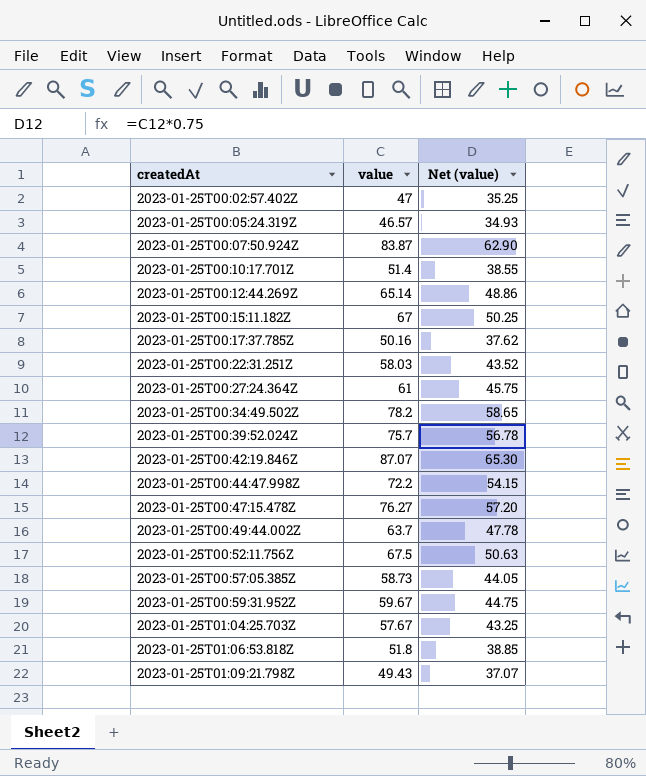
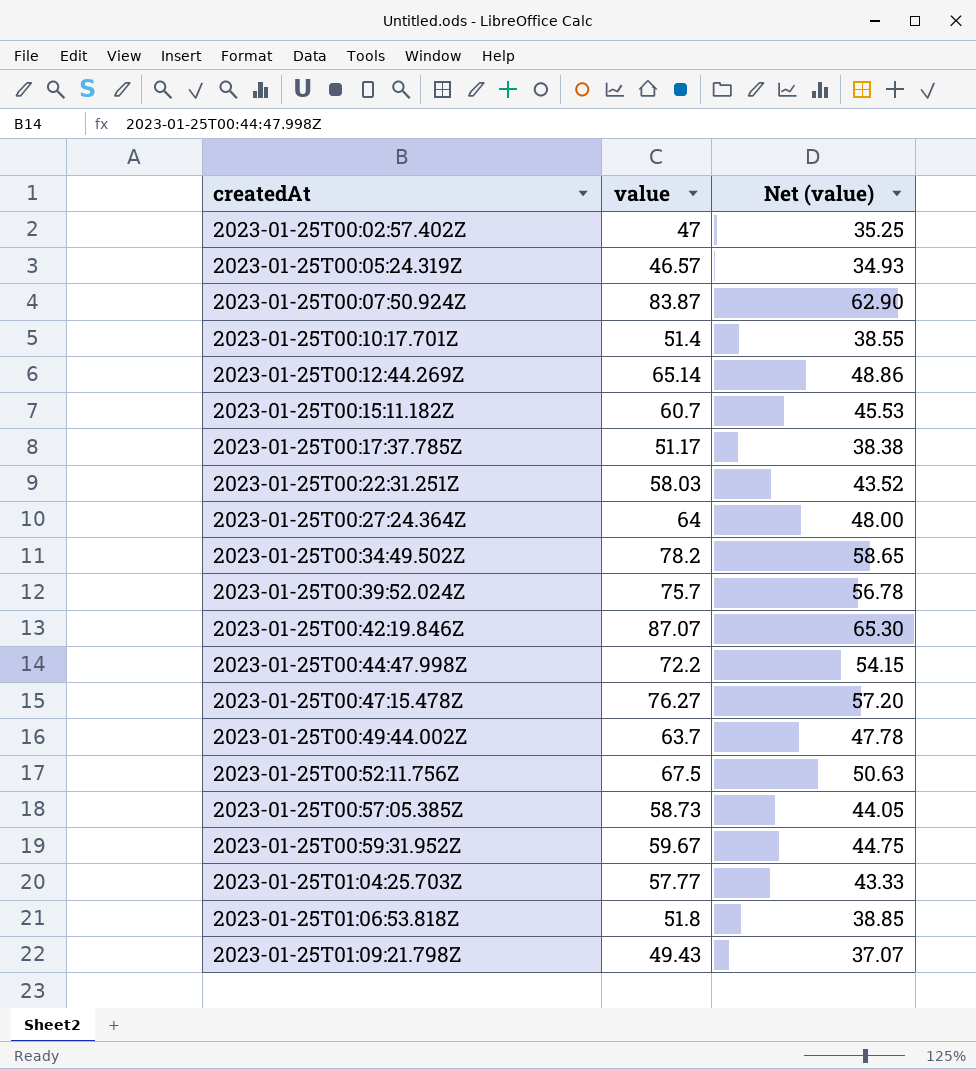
2023-01-25T00:15:11.182Z | value: 67 -> 60.7
2023-01-25T00:15:11.182Z | Net (value): 50.25 -> 45.53
2023-01-25T00:17:37.785Z | value: 50.16 -> 51.17
2023-01-25T00:17:37.785Z | Net (value): 37.62 -> 38.38
2023-01-25T00:27:24.364Z | value: 61 -> 64
2023-01-25T00:27:24.364Z | Net (value): 45.75 -> 48.00
2023-01-25T01:04:25.703Z | value: 57.67 -> 57.77
2023-01-25T01:04:25.703Z | Net (value): 43.25 -> 43.33

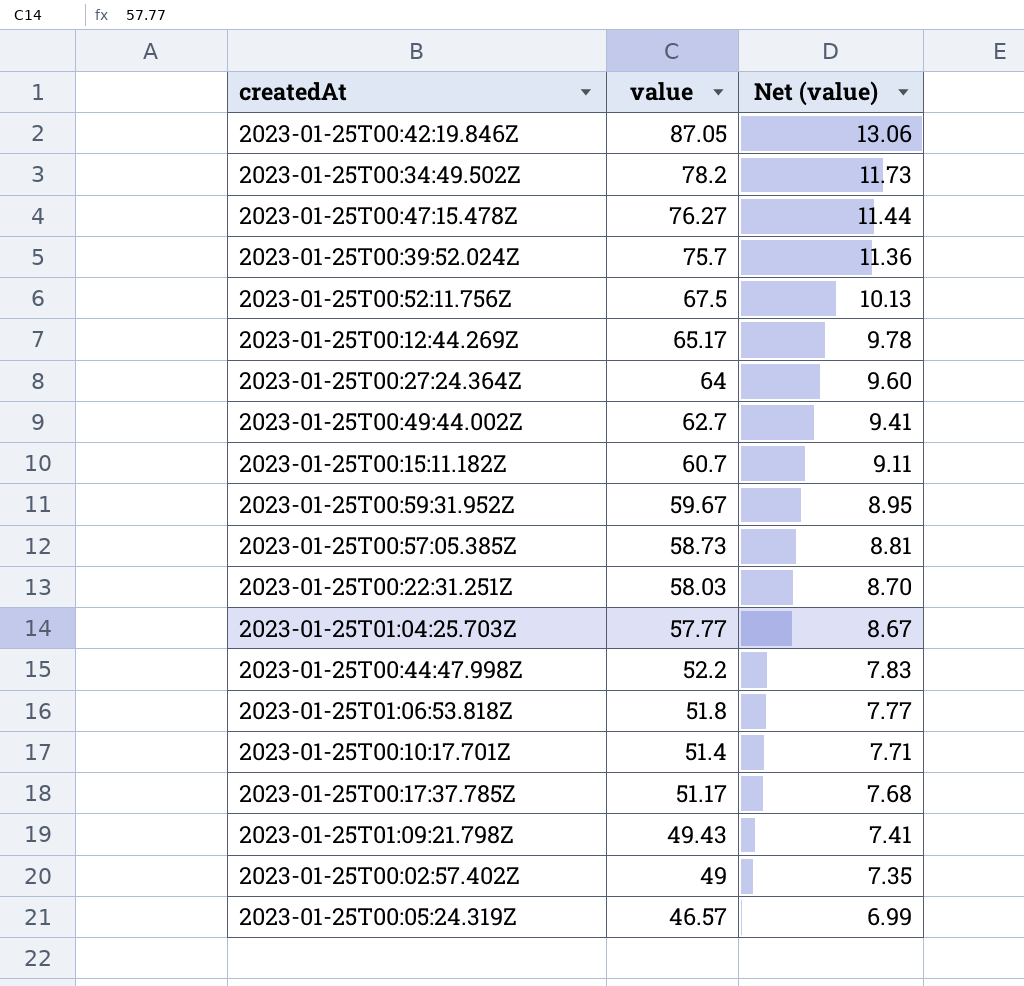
row order: createdAt ascending -> value descending
column Net (value) | formula: [value] * 0.75 -> [value] * 0.15
row 2023-01-25T00:07:50.924Z: 83.87 | 62.90 -> none
2023-01-25T00:42:19.846Z | value: 87.07 -> 87.05
2023-01-25T00:12:44.269Z | value: 65.14 -> 65.17
2023-01-25T00:49:44.002Z | value: 63.7 -> 62.7
2023-01-25T00:44:47.998Z | value: 72.2 -> 52.2
2023-01-25T00:02:57.402Z | value: 47 -> 49

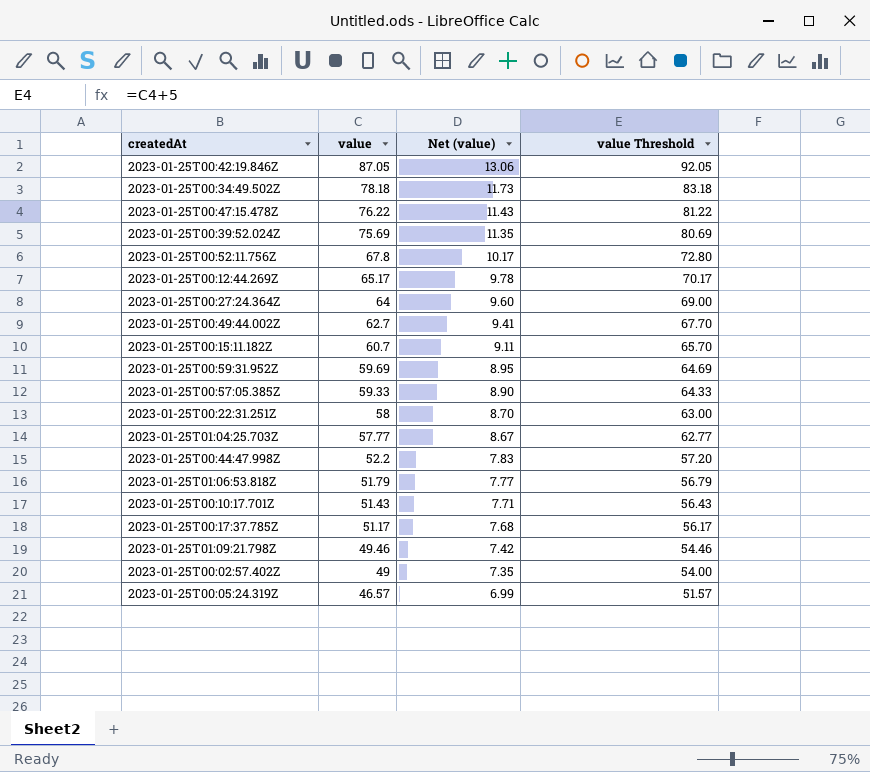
column value Threshold | formula: none -> [value] + 5
2023-01-25T00:34:49.502Z | value: 78.2 -> 78.18
2023-01-25T00:47:15.478Z | value: 76.27 -> 76.22
2023-01-25T00:47:15.478Z | Net (value): 11.44 -> 11.43
2023-01-25T00:39:52.024Z | value: 75.7 -> 75.69
2023-01-25T00:39:52.024Z | Net (value): 11.36 -> 11.35
2023-01-25T00:52:11.756Z | value: 67.5 -> 67.8
2023-01-25T00:52:11.756Z | Net (value): 10.13 -> 10.17
2023-01-25T00:59:31.952Z | value: 59.67 -> 59.69
2023-01-25T00:57:05.385Z | value: 58.73 -> 59.33
2023-01-25T00:57:05.385Z | Net (value): 8.81 -> 8.90
2023-01-25T00:22:31.251Z | value: 58.03 -> 58
2023-01-25T01:06:53.818Z | value: 51.8 -> 51.79
2023-01-25T00:10:17.701Z | value: 51.4 -> 51.43
2023-01-25T01:09:21.798Z | value: 49.43 -> 49.46
2023-01-25T01:09:21.798Z | Net (value): 7.41 -> 7.42

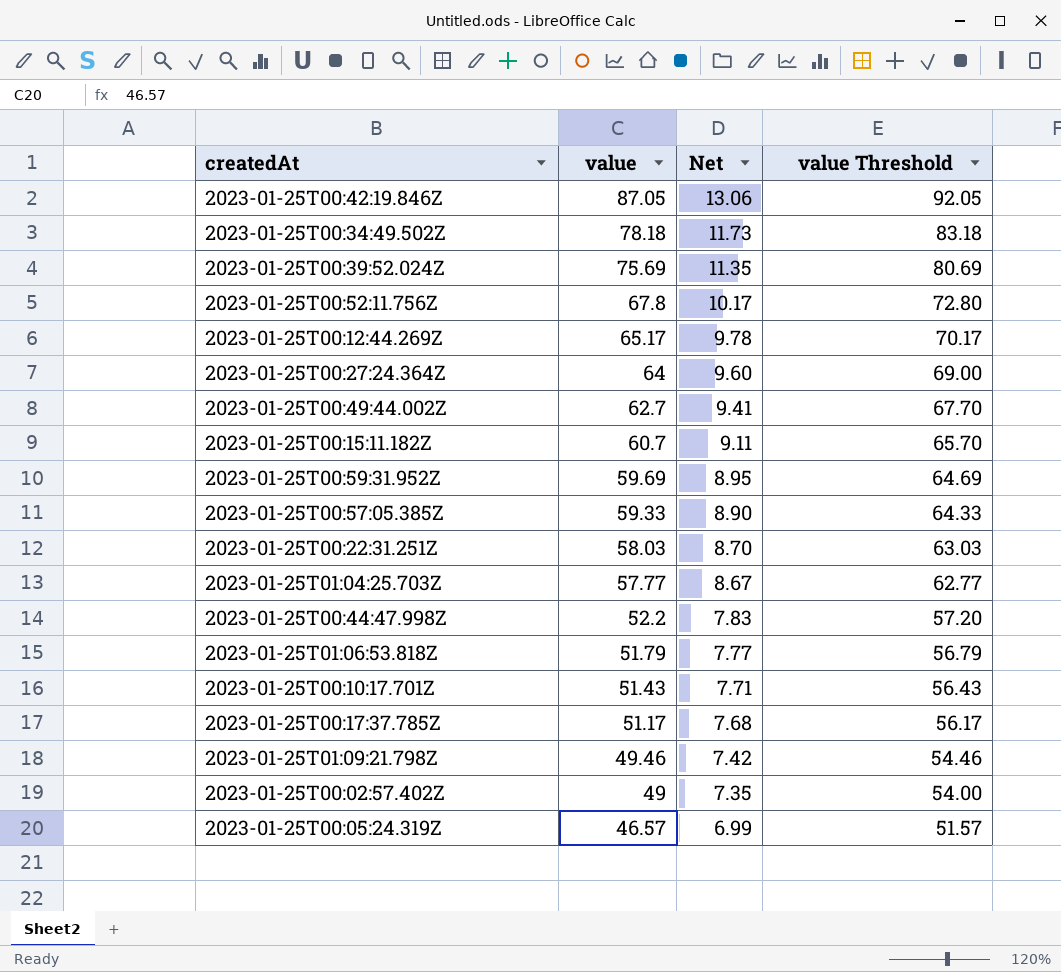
column name: Net (value) -> Net
row 2023-01-25T00:47:15.478Z: 76.22 | 11.43 | 81.22 -> none
2023-01-25T00:22:31.251Z | value: 58 -> 58.03
2023-01-25T00:22:31.251Z | value Threshold: 63.00 -> 63.03

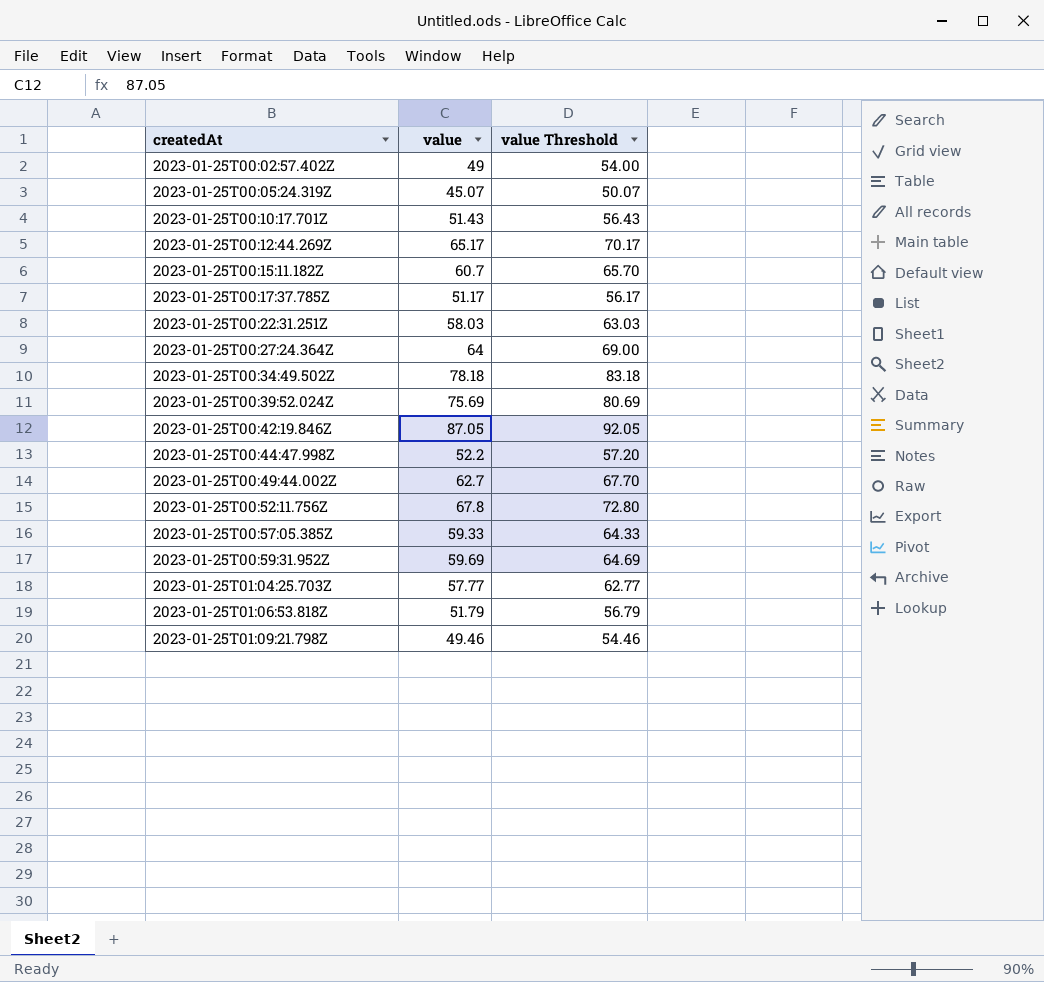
row order: value descending -> createdAt ascending
column Net | formula: [value] * 0.15 -> none
2023-01-25T00:05:24.319Z | value: 46.57 -> 45.07
2023-01-25T00:05:24.319Z | value Threshold: 51.57 -> 50.07

